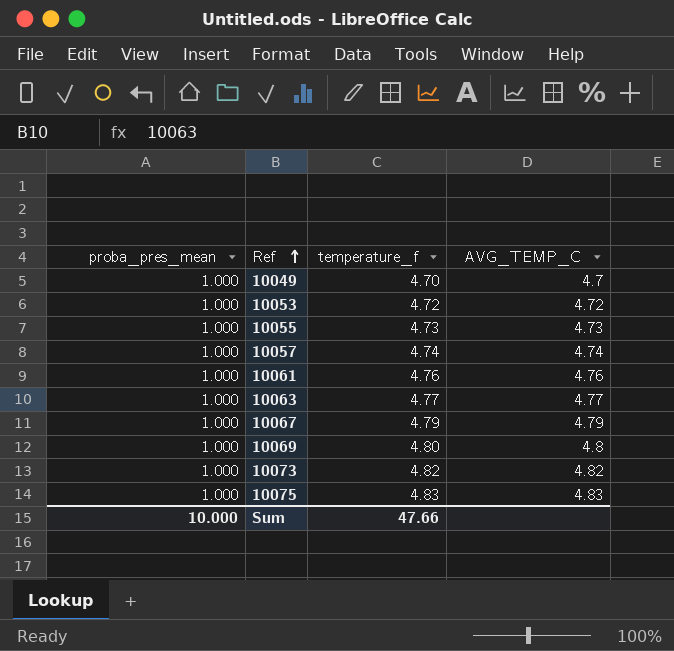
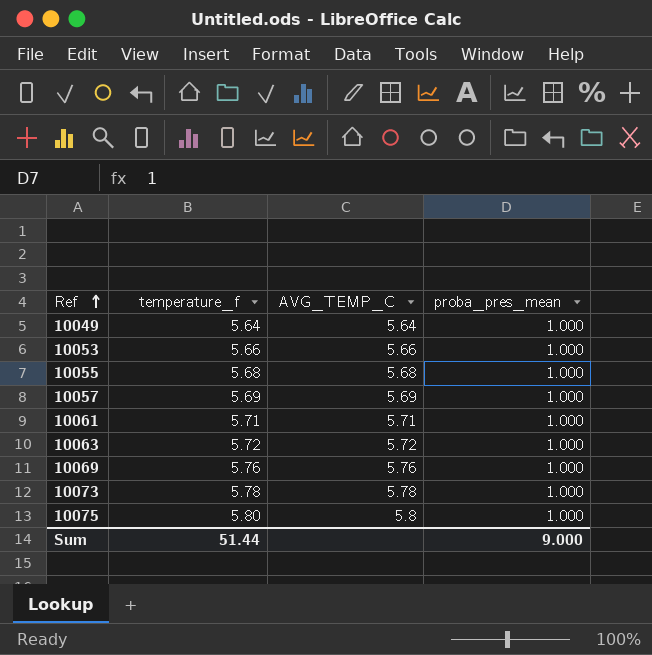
column proba_pres_mean | position: 1 -> 4
row 10067: 1.000 | 4.79 | 4.79 -> none
10049 | temperature_f: 4.70 -> 5.64
10049 | AVG_TEMP_C: 4.7 -> 5.64
10053 | temperature_f: 4.72 -> 5.66
10053 | AVG_TEMP_C: 4.72 -> 5.66
10055 | temperature_f: 4.73 -> 5.68
10055 | AVG_TEMP_C: 4.73 -> 5.68
10057 | temperature_f: 4.74 -> 5.69
10057 | AVG_TEMP_C: 4.74 -> 5.69
10061 | temperature_f: 4.76 -> 5.71
10061 | AVG_TEMP_C: 4.76 -> 5.71
10063 | temperature_f: 4.77 -> 5.72
10063 | AVG_TEMP_C: 4.77 -> 5.72
10069 | temperature_f: 4.80 -> 5.76
10069 | AVG_TEMP_C: 4.8 -> 5.76
10073 | temperature_f: 4.82 -> 5.78
10073 | AVG_TEMP_C: 4.82 -> 5.78
10075 | temperature_f: 4.83 -> 5.80
10075 | AVG_TEMP_C: 4.83 -> 5.8
Sum | temperature_f: 47.66 -> 51.44
Sum | proba_pres_mean: 10.000 -> 9.000

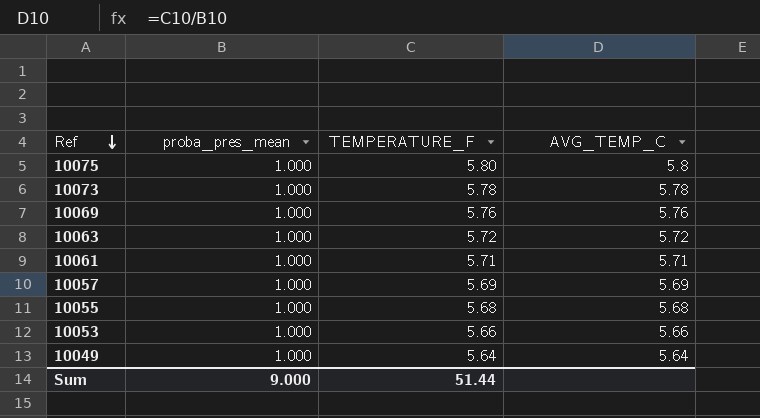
row order: Ref ascending -> Ref descending
column proba_pres_mean | position: 4 -> 2
column name: temperature_f -> TEMPERATURE_F

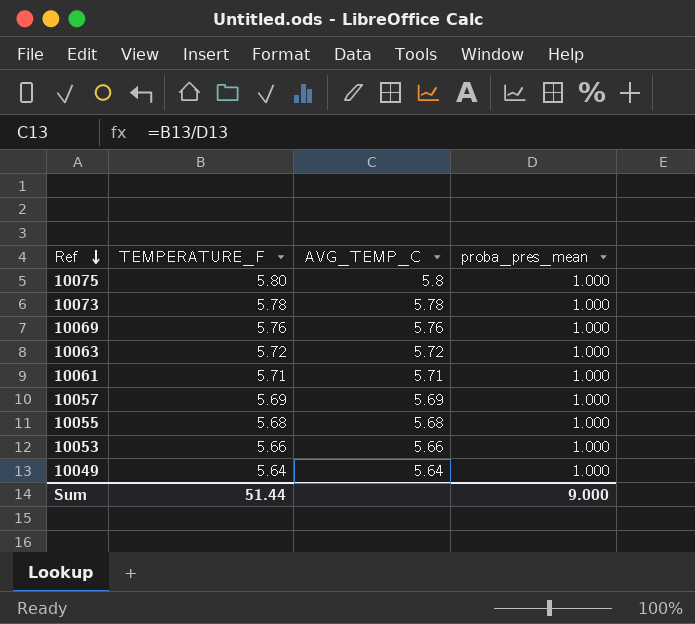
column proba_pres_mean | position: 2 -> 4

